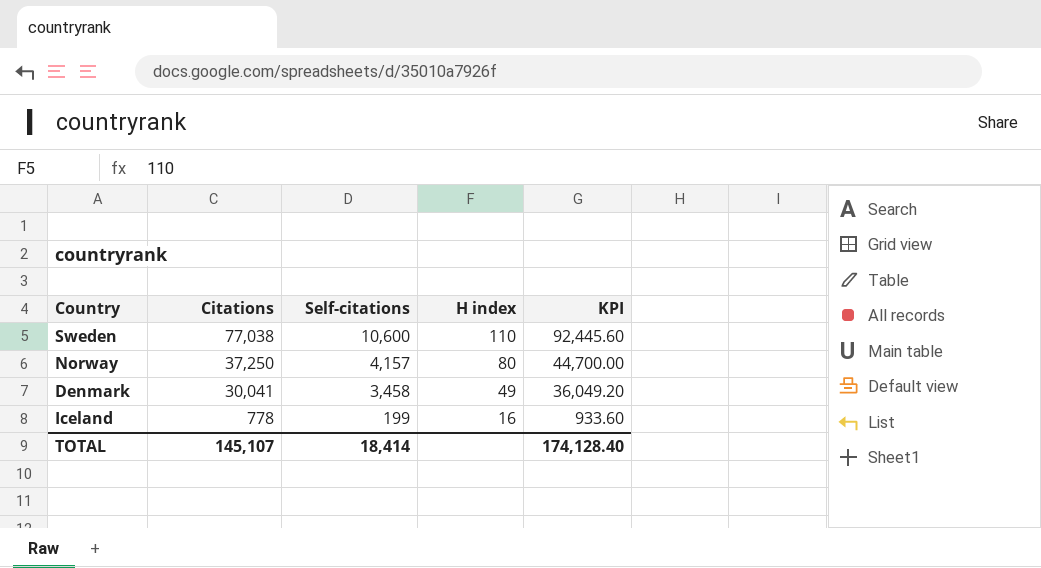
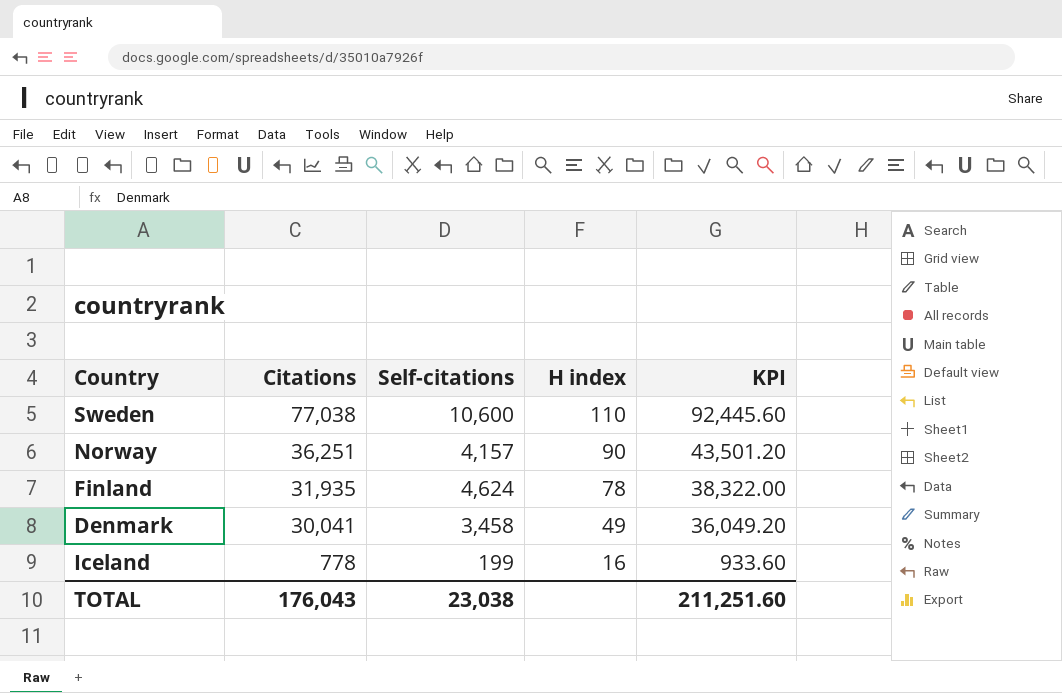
Norway | Citations: 37,250 -> 36,251
Norway | H index: 80 -> 90
Norway | KPI: 44,700.00 -> 43,501.20
row Finland: none -> 31,935 | 4,624 | 78 | 38,322.00
TOTAL | Citations: 145,107 -> 176,043
TOTAL | Self-citations: 18,414 -> 23,038
TOTAL | KPI: 174,128.40 -> 211,251.60

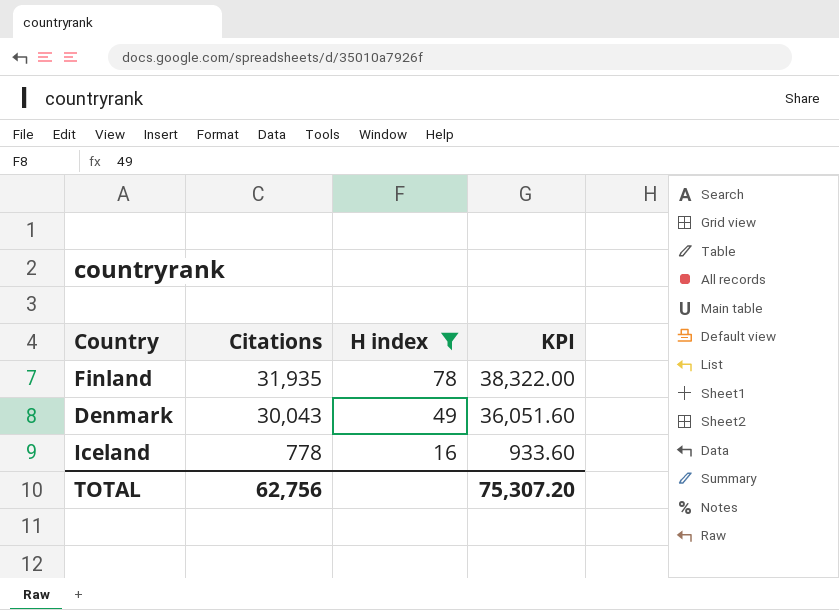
filter: none -> H index <= 78
column Self-citations | position: 3 -> none
Denmark | Citations: 30,041 -> 30,043
Denmark | KPI: 36,049.20 -> 36,051.60
TOTAL | Citations: 176,043 -> 62,756
TOTAL | KPI: 211,251.60 -> 75,307.20

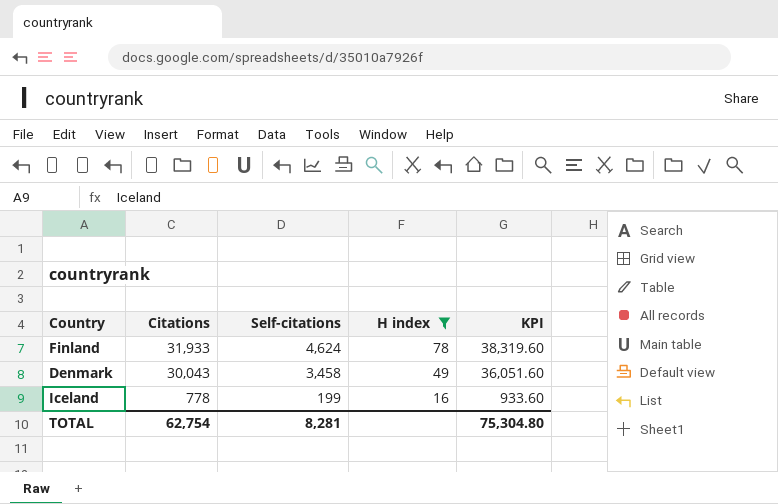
column Self-citations | position: none -> 3
Finland | Citations: 31,935 -> 31,933
Finland | KPI: 38,322.00 -> 38,319.60
TOTAL | Citations: 62,756 -> 62,754
TOTAL | KPI: 75,307.20 -> 75,304.80

